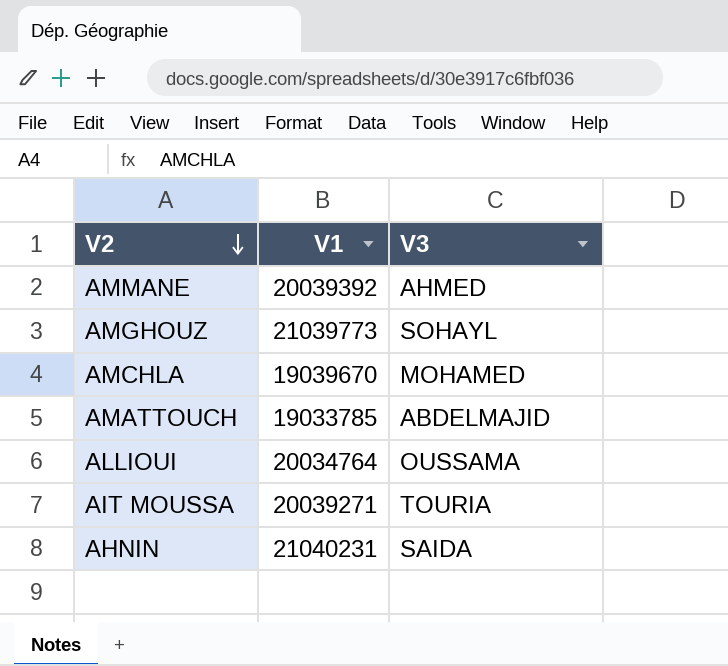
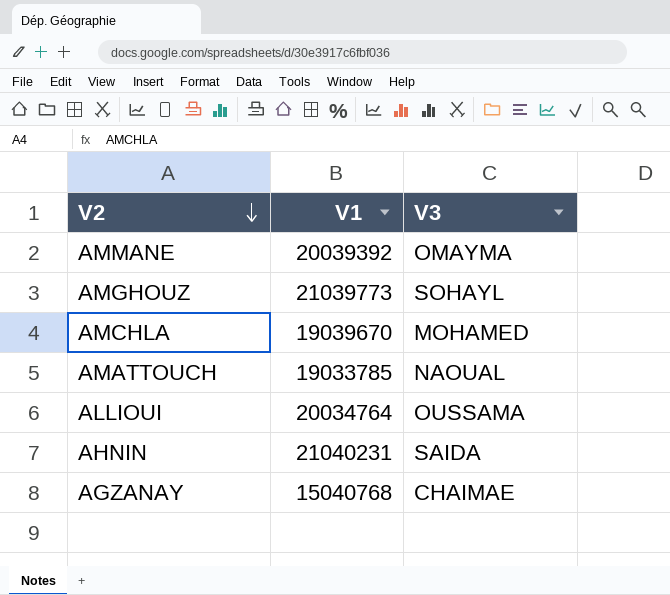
row AIT MOUSSA: 20039271 | TOURIA -> none
AMMANE | V3: AHMED -> OMAYMA
AMATTOUCH | V3: ABDELMAJID -> NAOUAL
row AGZANAY: none -> 15040768 | CHAIMAE

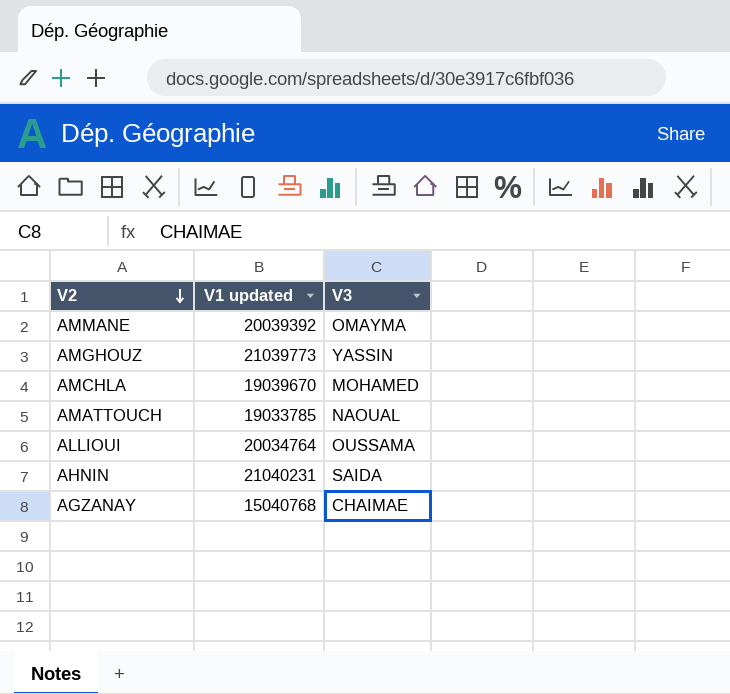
column name: V1 -> V1 updated
AMGHOUZ | V3: SOHAYL -> YASSIN

